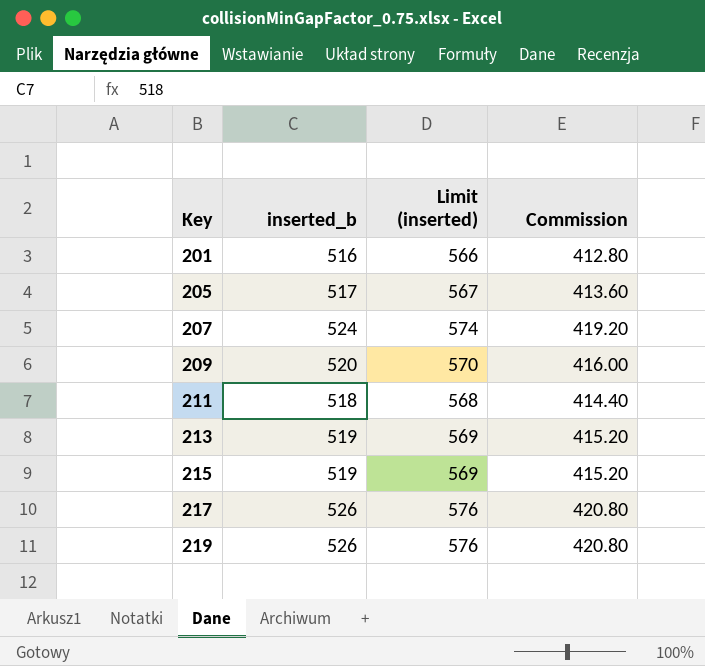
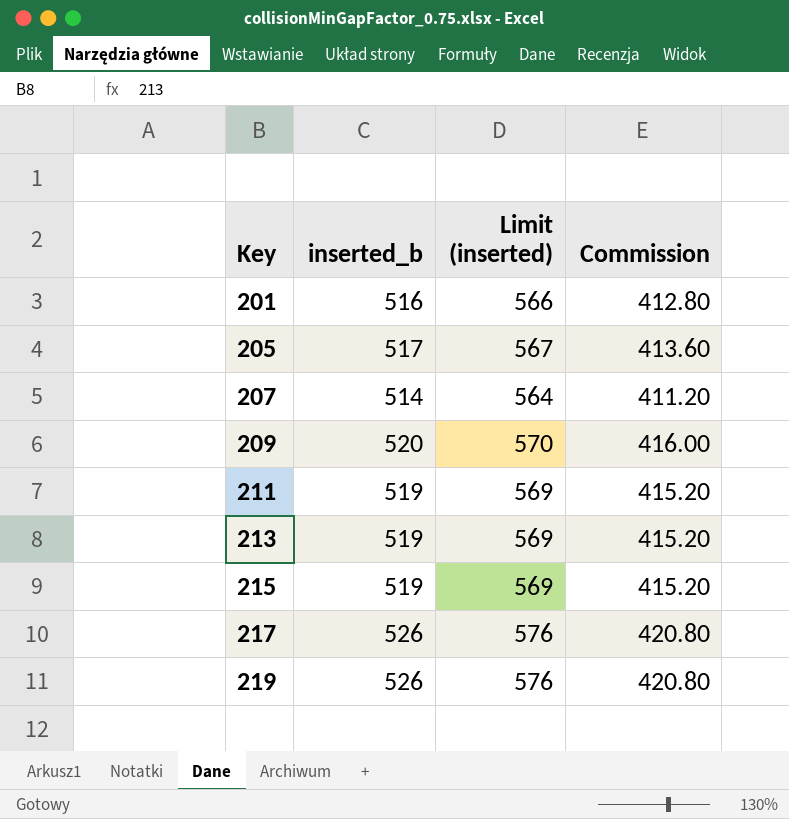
207 | inserted_b: 524 -> 514
207 | Limit (inserted): 574 -> 564
207 | Commission: 419.20 -> 411.20
211 | inserted_b: 518 -> 519
211 | Limit (inserted): 568 -> 569
211 | Commission: 414.40 -> 415.20

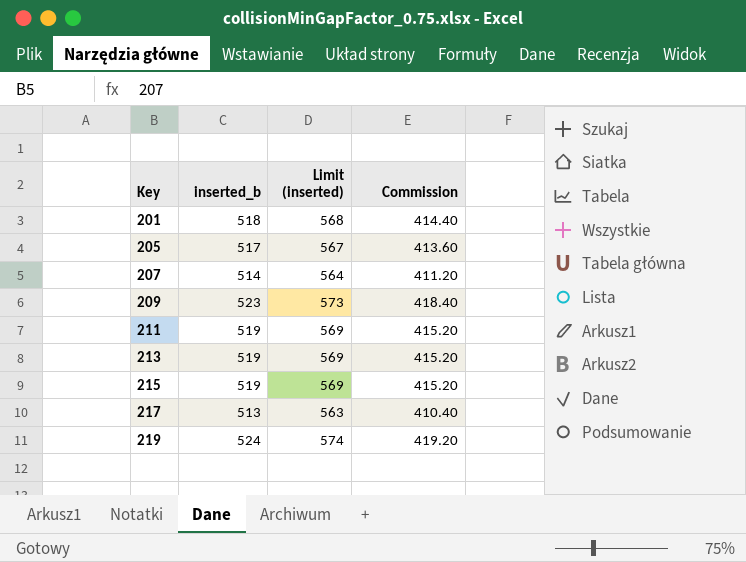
201 | inserted_b: 516 -> 518
201 | Limit (inserted): 566 -> 568
201 | Commission: 412.80 -> 414.40
209 | inserted_b: 520 -> 523
209 | Limit (inserted): 570 -> 573
209 | Commission: 416.00 -> 418.40
217 | inserted_b: 526 -> 513
217 | Limit (inserted): 576 -> 563
217 | Commission: 420.80 -> 410.40
219 | inserted_b: 526 -> 524
219 | Limit (inserted): 576 -> 574
219 | Commission: 420.80 -> 419.20

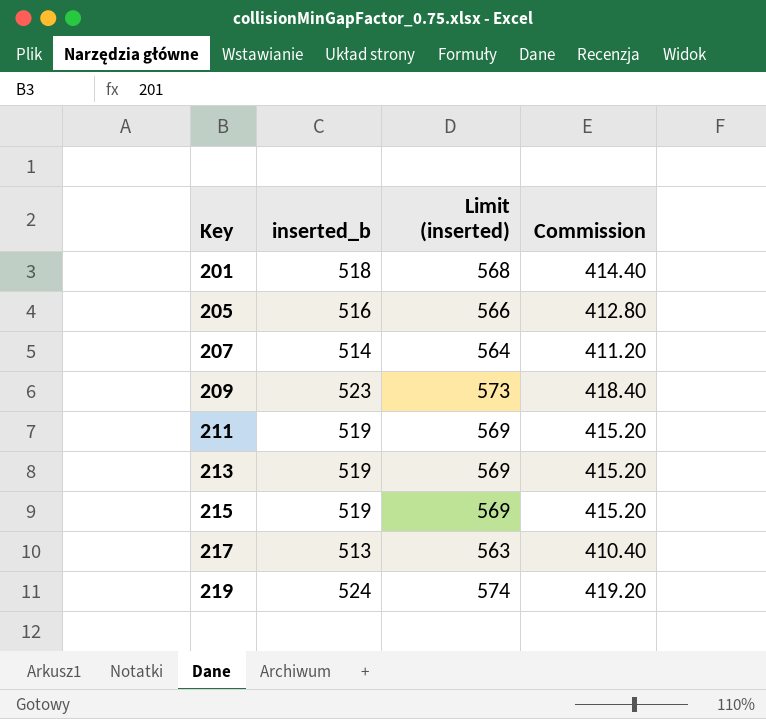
205 | inserted_b: 517 -> 516
205 | Limit (inserted): 567 -> 566
205 | Commission: 413.60 -> 412.80

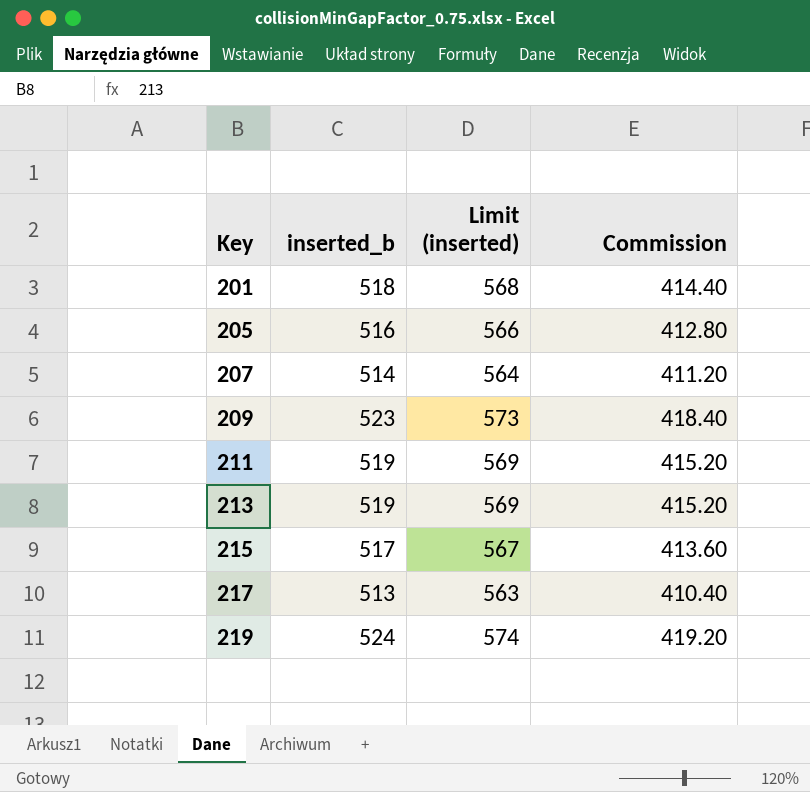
215 | inserted_b: 519 -> 517
215 | Limit (inserted): 569 -> 567
215 | Commission: 415.20 -> 413.60

